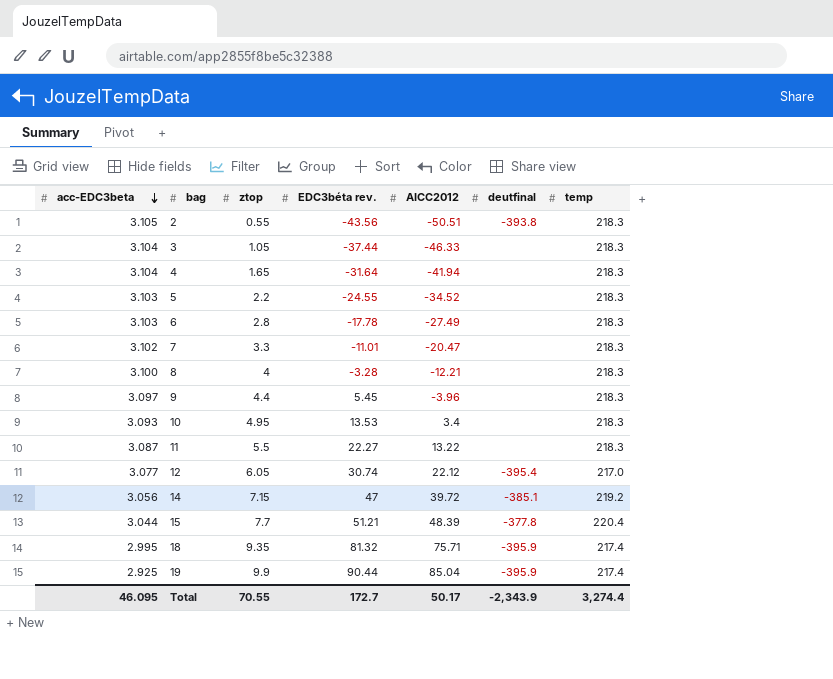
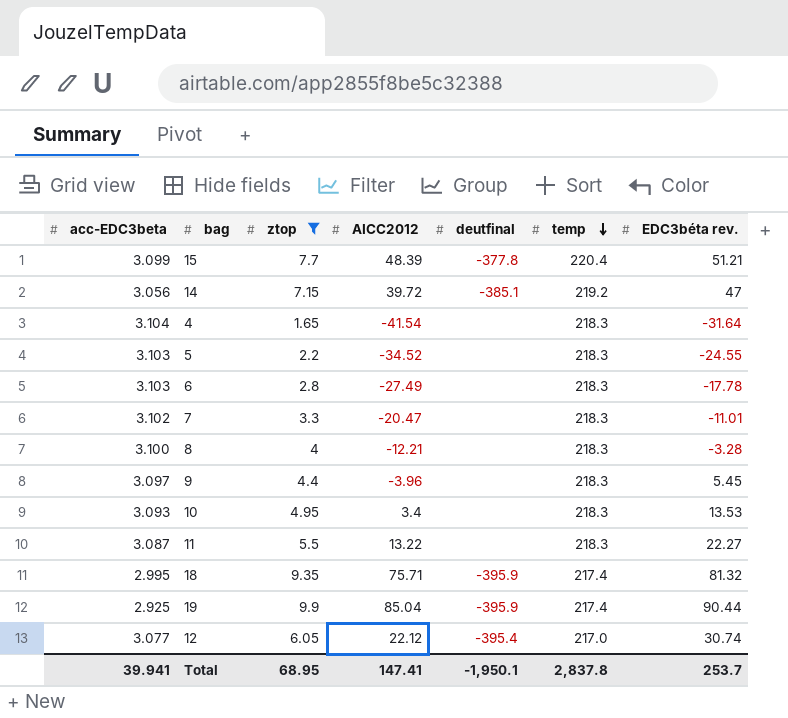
filter: none -> ztop >= 1.65
row order: acc-EDC3beta descending -> temp descending
column EDC3béta rev. | position: 4 -> 7
15 | acc-EDC3beta: 3.044 -> 3.099
4 | AICC2012: -41.94 -> -41.54
Total | acc-EDC3beta: 46.095 -> 39.941
Total | ztop: 70.55 -> 68.95
Total | AICC2012: 50.17 -> 147.41
Total | deutfinal: -2,343.9 -> -1,950.1
Total | temp: 3,274.4 -> 2,837.8
Total | EDC3béta rev.: 172.7 -> 253.7

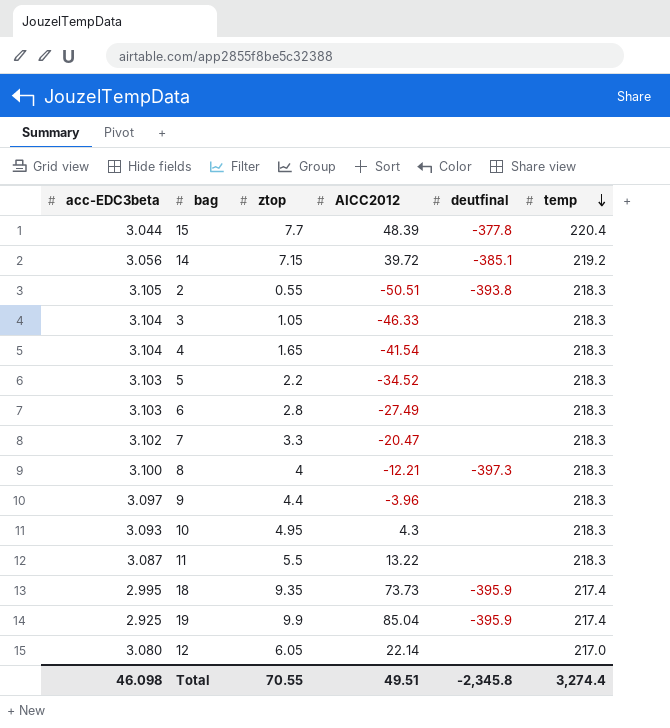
filter: ztop >= 1.65 -> none
column EDC3béta rev. | position: 7 -> none
15 | acc-EDC3beta: 3.099 -> 3.044
8 | deutfinal: none -> -397.3
10 | AICC2012: 3.4 -> 4.3
18 | AICC2012: 75.71 -> 73.73
12 | acc-EDC3beta: 3.077 -> 3.080
12 | AICC2012: 22.12 -> 22.14
12 | deutfinal: -395.4 -> none
Total | acc-EDC3beta: 39.941 -> 46.098
Total | ztop: 68.95 -> 70.55
Total | AICC2012: 147.41 -> 49.51
Total | deutfinal: -1,950.1 -> -2,345.8
Total | temp: 2,837.8 -> 3,274.4

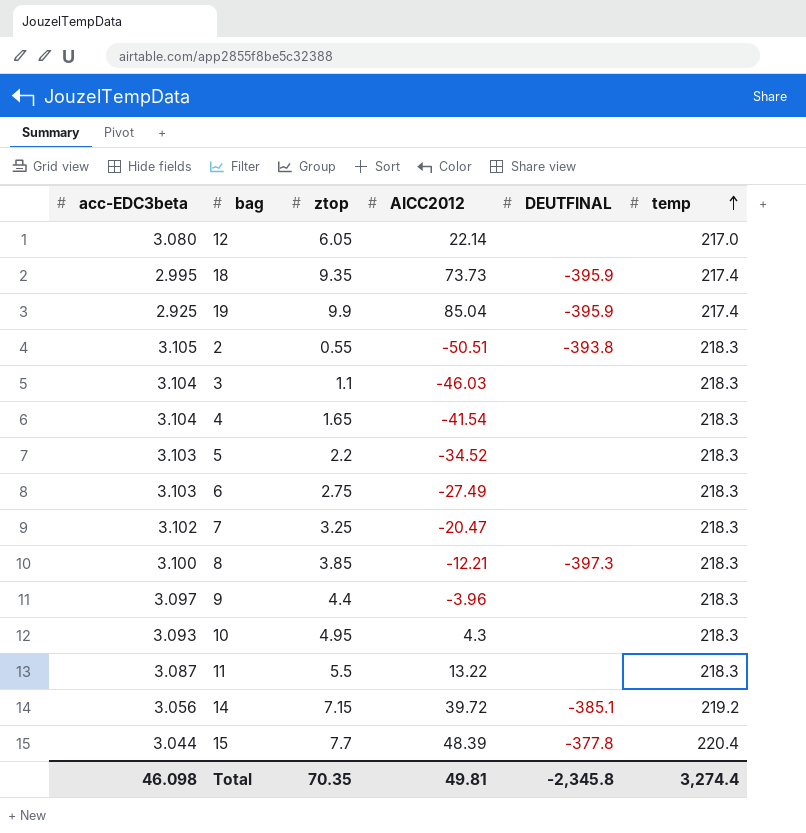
row order: temp descending -> temp ascending
column name: deutfinal -> DEUTFINAL
3 | ztop: 1.05 -> 1.1
3 | AICC2012: -46.33 -> -46.03
6 | ztop: 2.8 -> 2.75
7 | ztop: 3.3 -> 3.25
8 | ztop: 4 -> 3.85
Total | ztop: 70.55 -> 70.35
Total | AICC2012: 49.51 -> 49.81

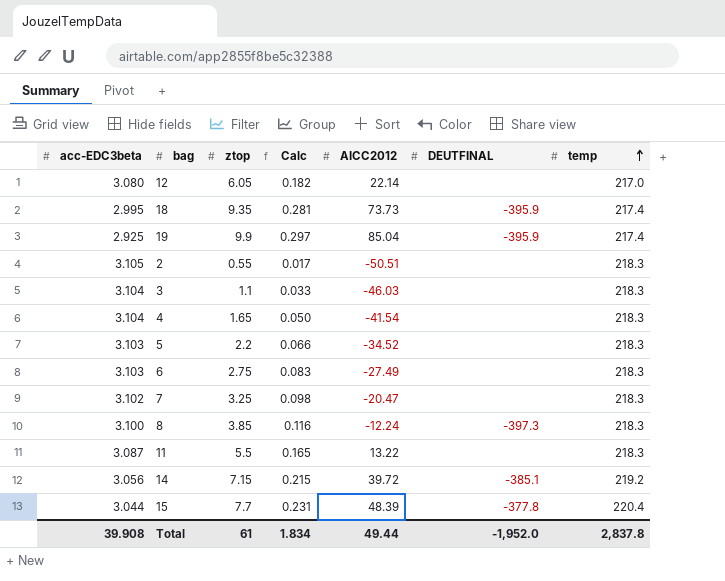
column Calc | formula: none -> [ztop] * 0.03
row 9: 3.097 | 4.4 | -3.96 | none | 218.3 -> none
row 10: 3.093 | 4.95 | 4.3 | none | 218.3 -> none
2 | DEUTFINAL: -393.8 -> none
8 | AICC2012: -12.21 -> -12.24
Total | acc-EDC3beta: 46.098 -> 39.908
Total | ztop: 70.35 -> 61
Total | AICC2012: 49.81 -> 49.44
Total | DEUTFINAL: -2,345.8 -> -1,952.0
Total | temp: 3,274.4 -> 2,837.8

